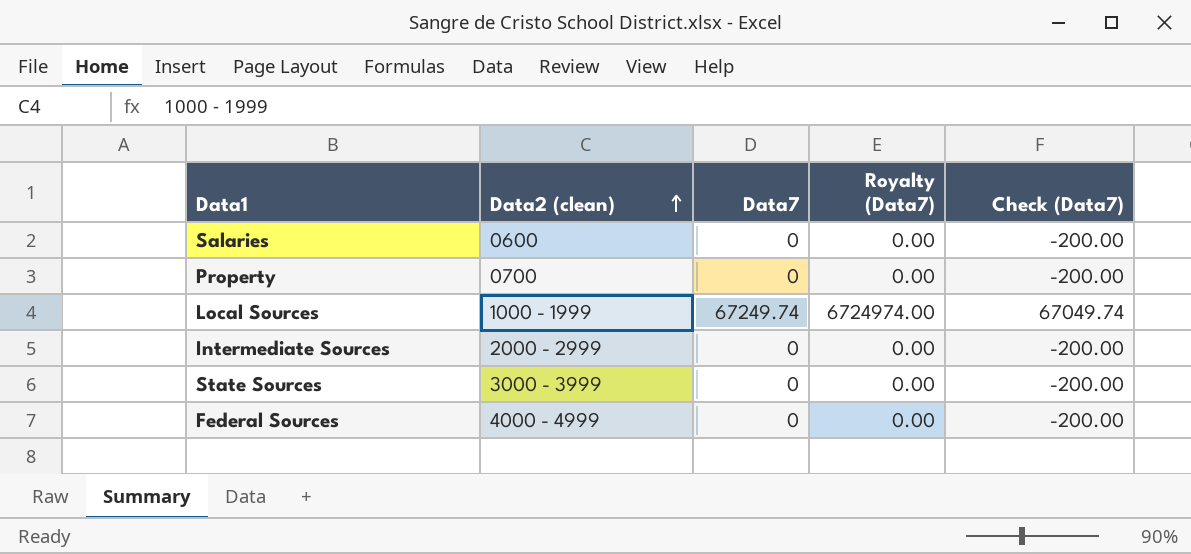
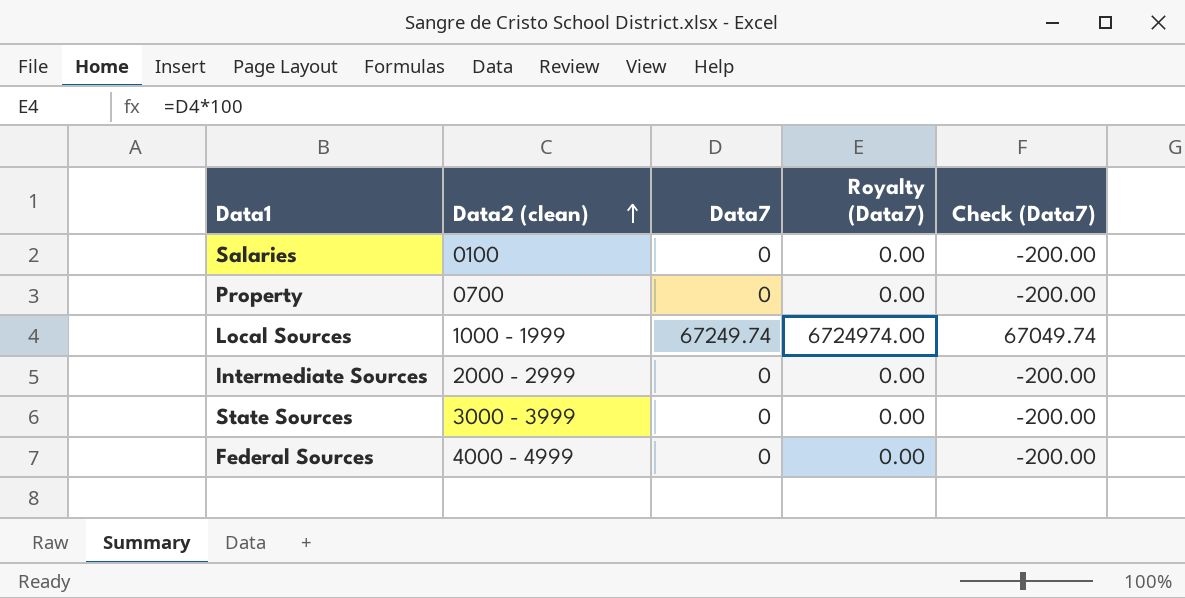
Salaries | Data2 (clean): 0600 -> 0100

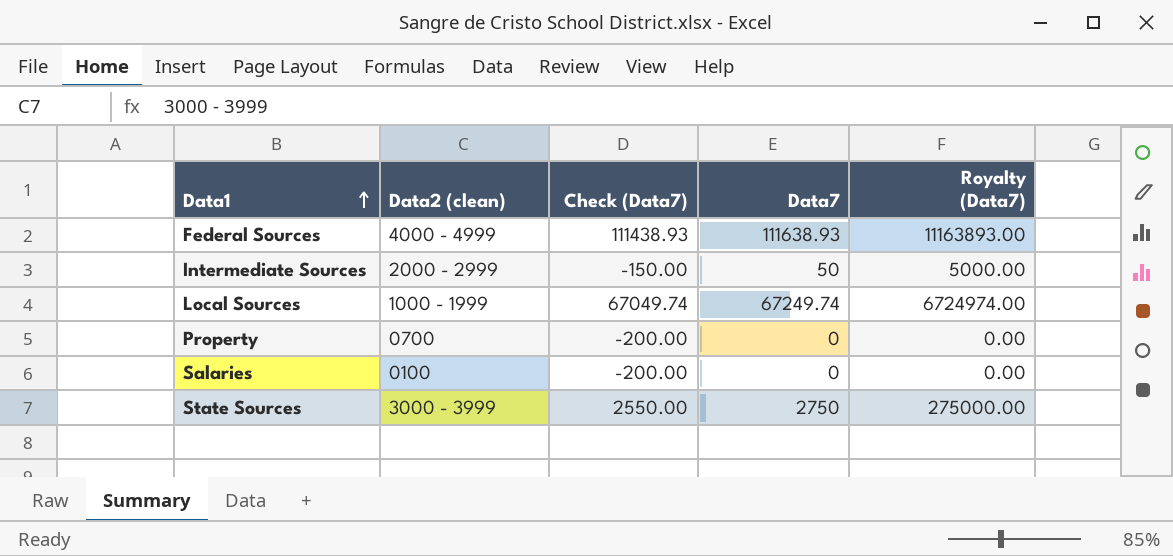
row order: Data2 (clean) ascending -> Data1 ascending
column Check (Data7) | position: 5 -> 3
Federal Sources | Check (Data7): -200.00 -> 111438.93
Federal Sources | Data7: 0 -> 111638.93
Federal Sources | Royalty (Data7): 0.00 -> 11163893.00
Intermediate Sources | Check (Data7): -200.00 -> -150.00
Intermediate Sources | Data7: 0 -> 50
Intermediate Sources | Royalty (Data7): 0.00 -> 5000.00
State Sources | Check (Data7): -200.00 -> 2550.00
State Sources | Data7: 0 -> 2750
State Sources | Royalty (Data7): 0.00 -> 275000.00

